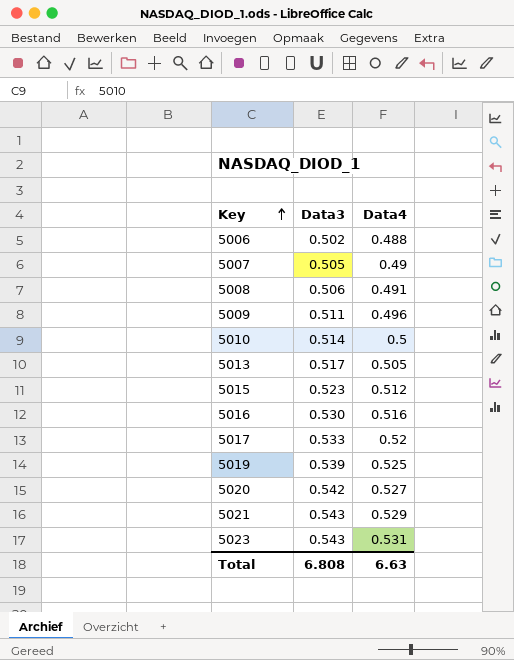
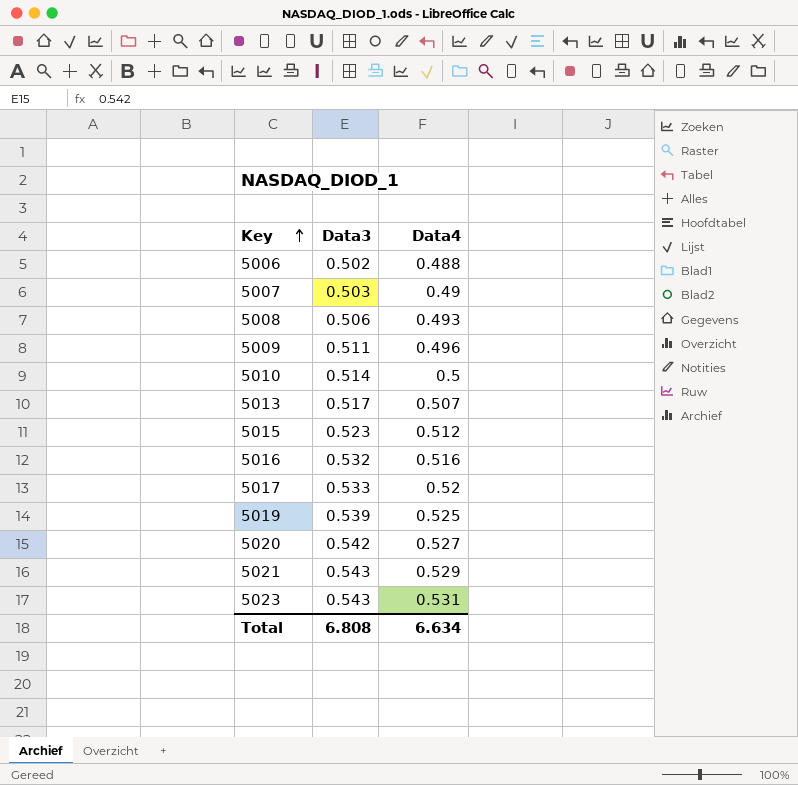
5007 | Data3: 0.505 -> 0.503
5008 | Data4: 0.491 -> 0.493
5013 | Data4: 0.505 -> 0.507
5016 | Data3: 0.530 -> 0.532
Total | Data4: 6.63 -> 6.634

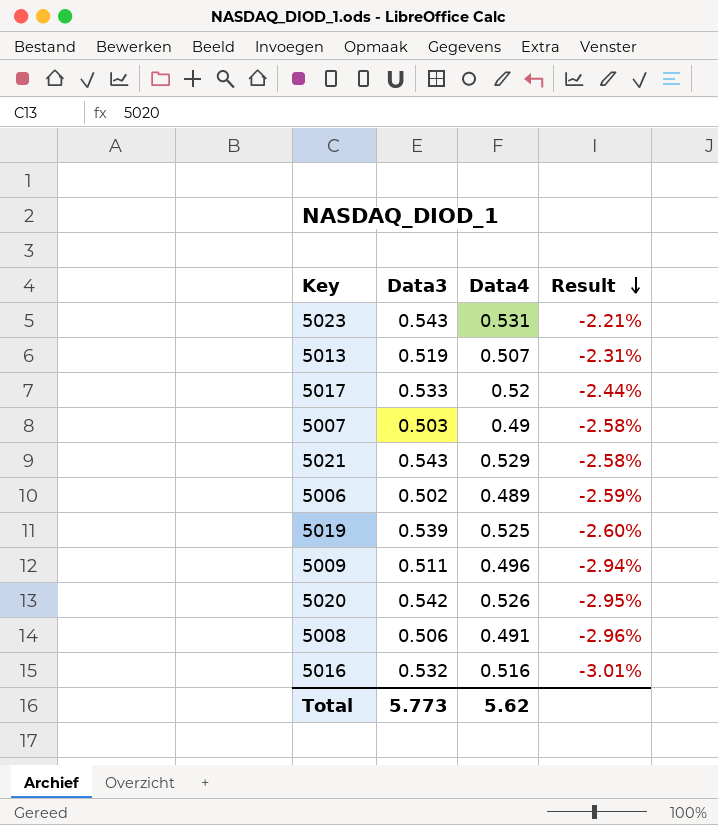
row order: Key ascending -> Result descending
column Result | formula: none -> ([Data4] - [Data3]) / [Data3]
row 5010: 0.514 | 0.5 -> none
row 5015: 0.523 | 0.512 -> none
5013 | Data3: 0.517 -> 0.519
5006 | Data4: 0.488 -> 0.489
5020 | Data4: 0.527 -> 0.526
5008 | Data4: 0.493 -> 0.491
Total | Data3: 6.808 -> 5.773
Total | Data4: 6.634 -> 5.62

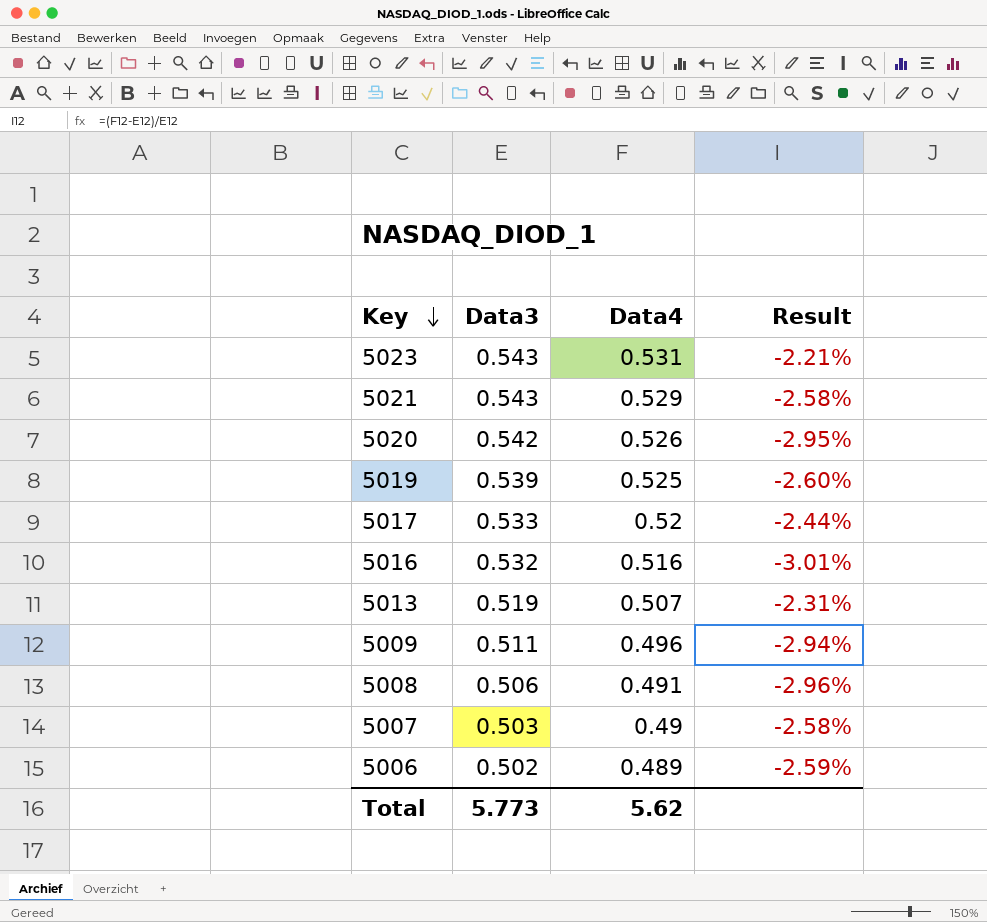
row order: Result descending -> Key descending

